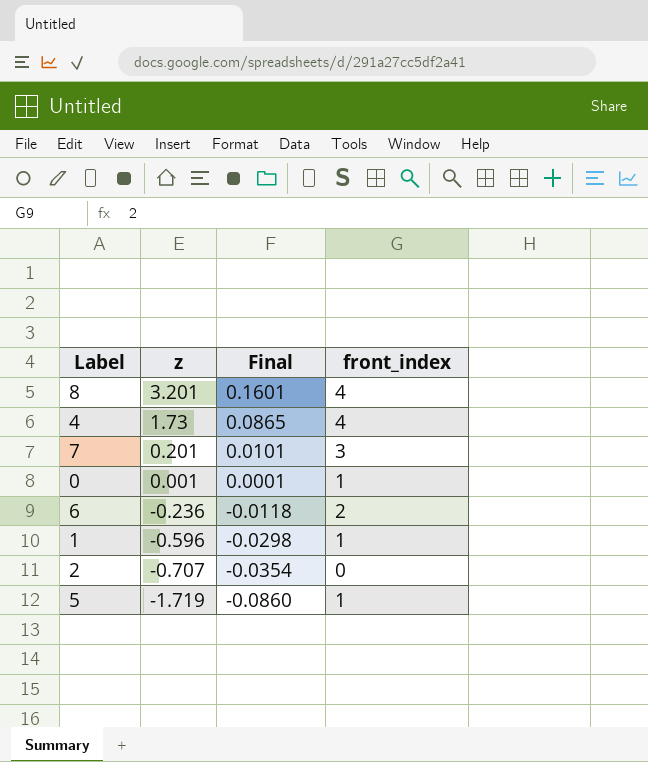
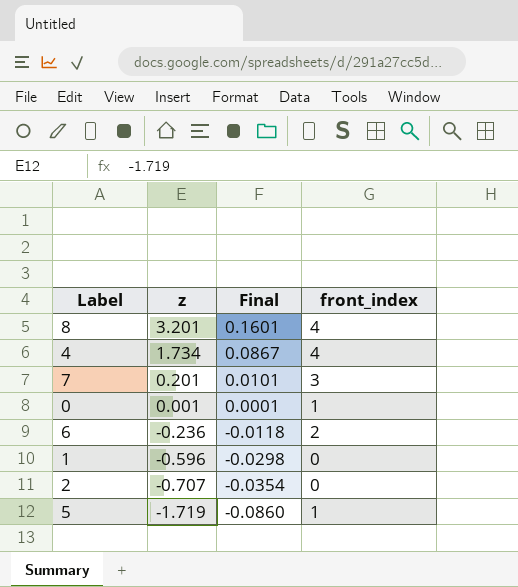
4 | z: 1.73 -> 1.734
4 | Final: 0.0865 -> 0.0867
1 | front_index: 1 -> 0

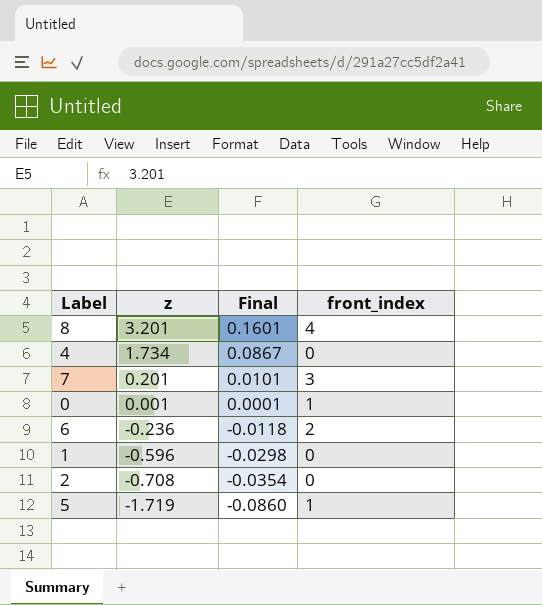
4 | front_index: 4 -> 0
2 | z: -0.707 -> -0.708

